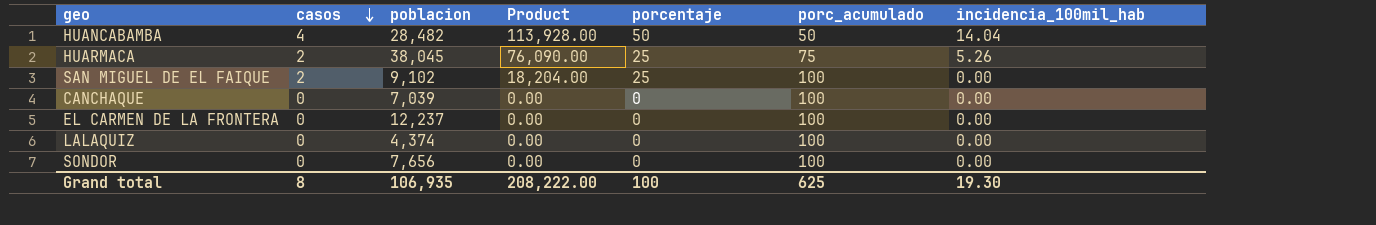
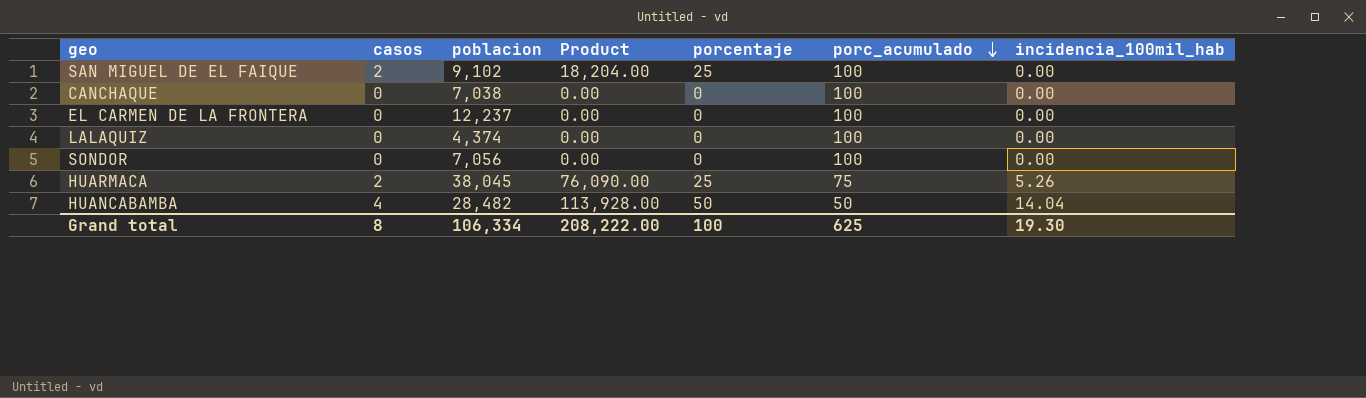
row order: casos descending -> porc_acumulado descending
CANCHAQUE | poblacion: 7,039 -> 7,038
SONDOR | poblacion: 7,656 -> 7,056
Grand total | poblacion: 106,935 -> 106,334

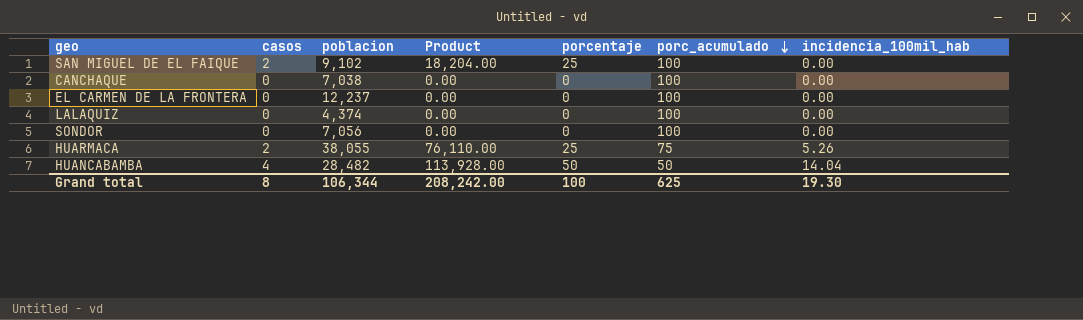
HUARMACA | poblacion: 38,045 -> 38,055
HUARMACA | Product: 76,090.00 -> 76,110.00
Grand total | poblacion: 106,334 -> 106,344
Grand total | Product: 208,222.00 -> 208,242.00

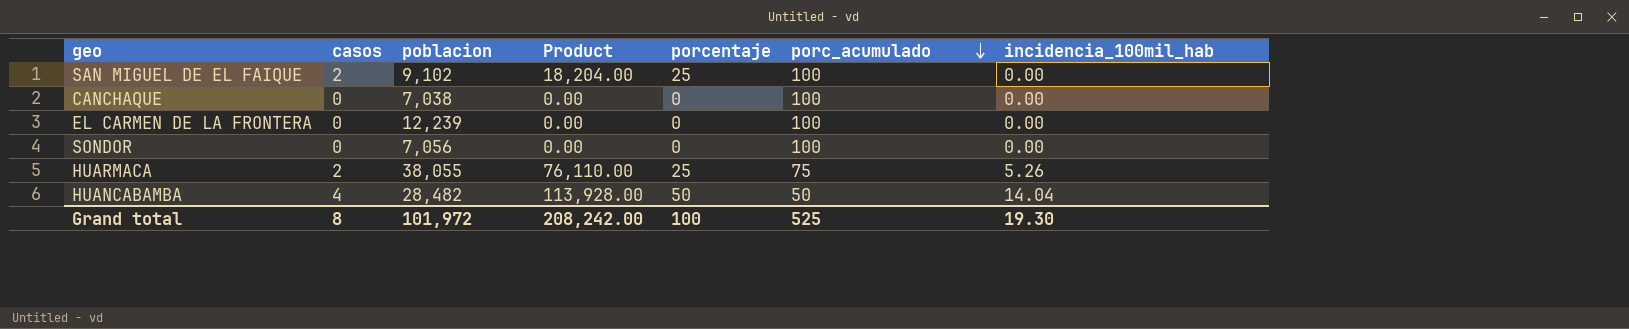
row LALAQUIZ: 0 | 4,374 | 0.00 | 0 | 100 | 0.00 -> none
EL CARMEN DE LA FRONTERA | poblacion: 12,237 -> 12,239
Grand total | poblacion: 106,344 -> 101,972
Grand total | porc_acumulado: 625 -> 525

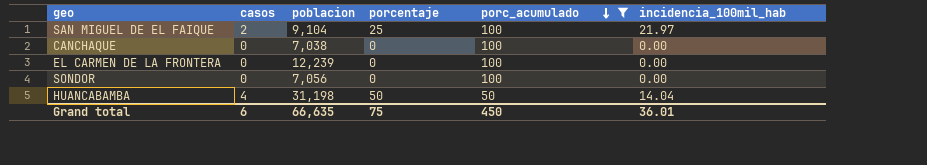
filter: none -> porc_acumulado != 75
column Product | formula: [casos] * [poblacion] -> none
SAN MIGUEL DE EL FAIQUE | poblacion: 9,102 -> 9,104
SAN MIGUEL DE EL FAIQUE | incidencia_100mil_hab: 0.00 -> 21.97
HUANCABAMBA | poblacion: 28,482 -> 31,198
Grand total | casos: 8 -> 6
Grand total | poblacion: 101,972 -> 66,635
Grand total | porcentaje: 100 -> 75
Grand total | porc_acumulado: 525 -> 450
Grand total | incidencia_100mil_hab: 19.30 -> 36.01

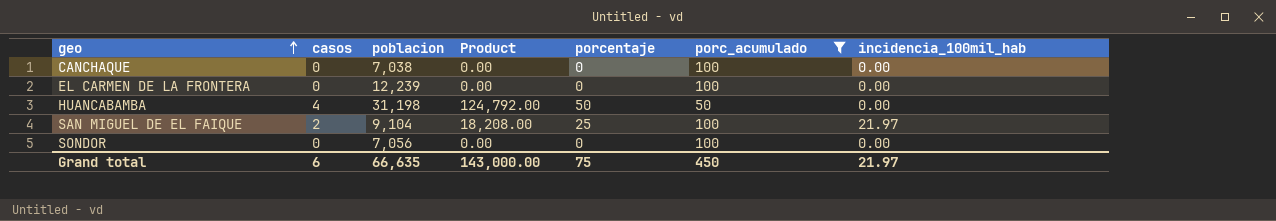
row order: porc_acumulado descending -> geo ascending
column Product | formula: none -> [casos] * [poblacion]
HUANCABAMBA | incidencia_100mil_hab: 14.04 -> 0.00
Grand total | incidencia_100mil_hab: 36.01 -> 21.97

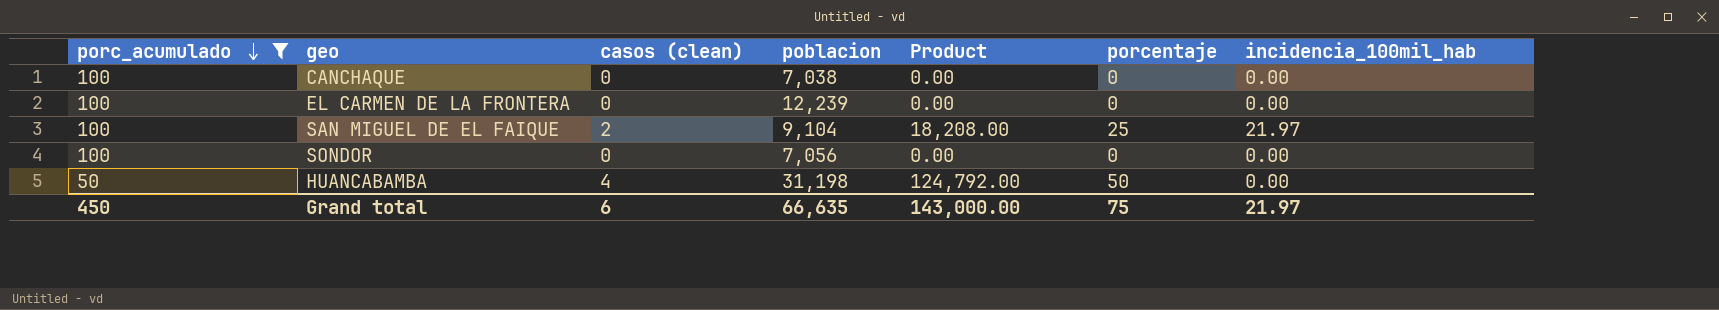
row order: geo ascending -> porc_acumulado descending
column porc_acumulado | position: 6 -> 1
column name: casos -> casos (clean)

